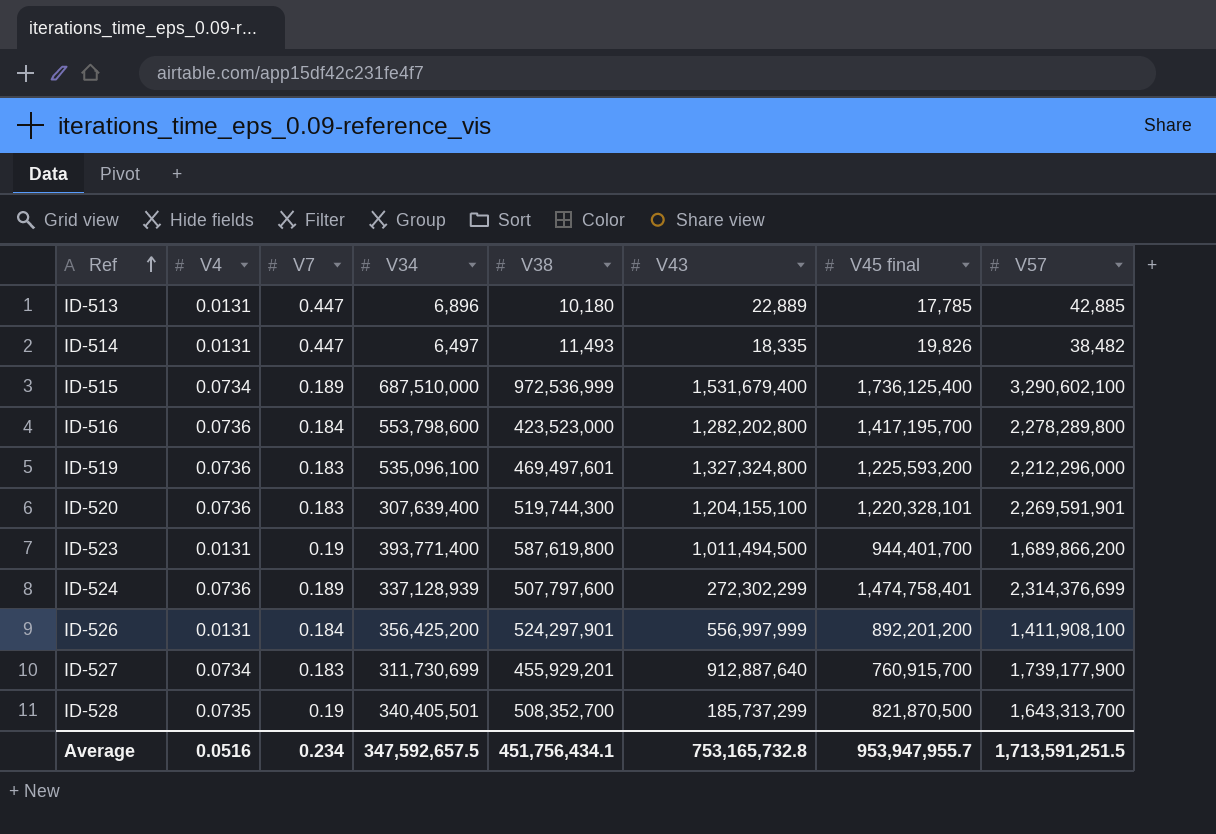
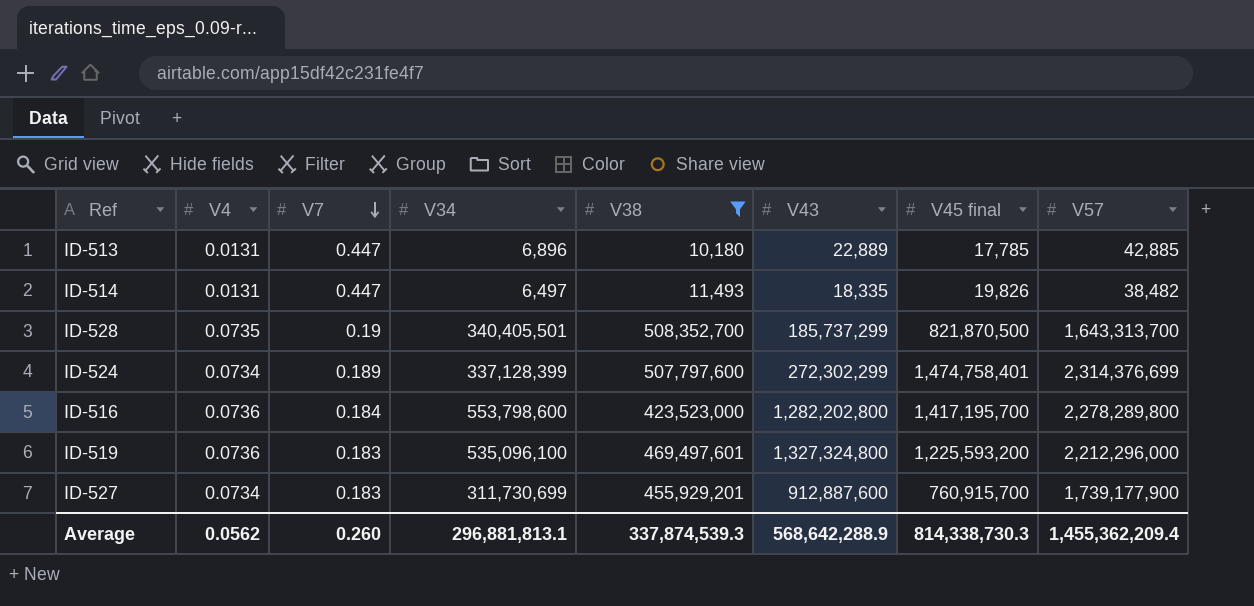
filter: none -> V38 <= 508,352,700
row order: Ref ascending -> V7 descending
ID-524 | V4: 0.0736 -> 0.0734
ID-524 | V34: 337,128,939 -> 337,128,399
ID-527 | V43: 912,887,640 -> 912,887,600
Average | V4: 0.0516 -> 0.0562
Average | V7: 0.234 -> 0.260
Average | V34: 347,592,657.5 -> 296,881,813.1
Average | V38: 451,756,434.1 -> 337,874,539.3
Average | V43: 753,165,732.8 -> 568,642,288.9
Average | V45 final: 953,947,955.7 -> 814,338,730.3
Average | V57: 1,713,591,251.5 -> 1,455,362,209.4

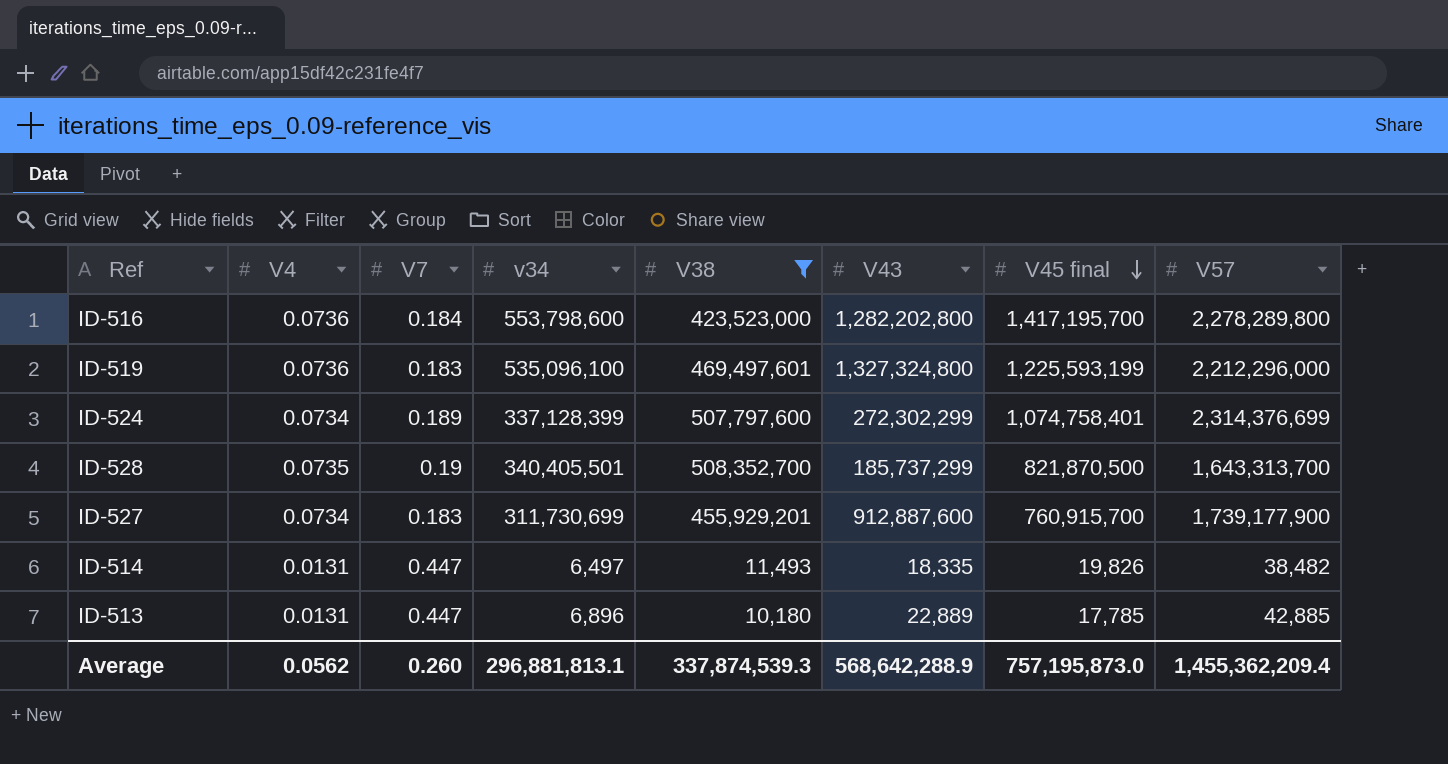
row order: V7 descending -> V45 final descending
column name: V34 -> v34
ID-519 | V45 final: 1,225,593,200 -> 1,225,593,199
ID-524 | V45 final: 1,474,758,401 -> 1,074,758,401
Average | V45 final: 814,338,730.3 -> 757,195,873.0

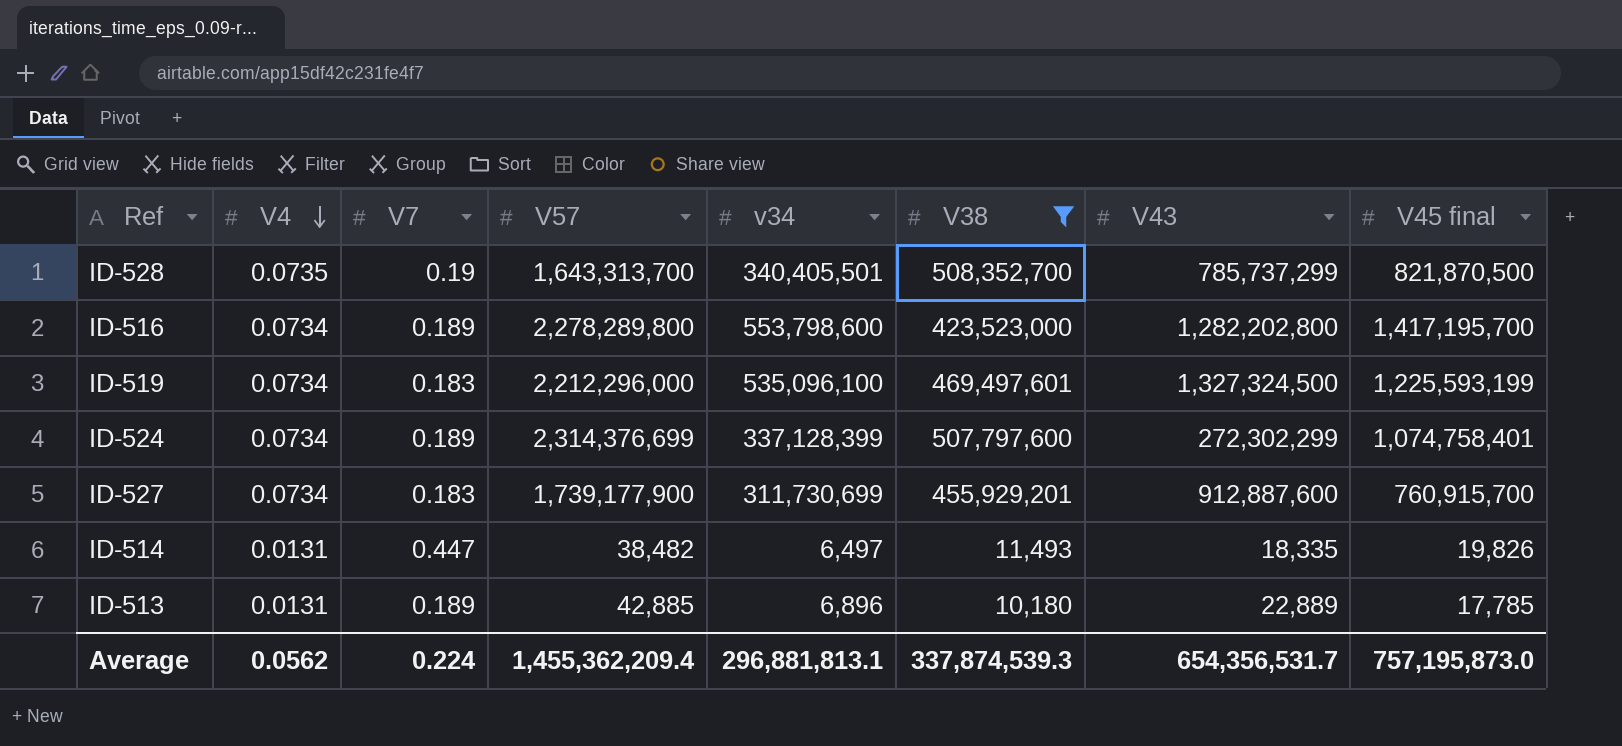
row order: V45 final descending -> V4 descending
column V57 | position: 8 -> 4
ID-528 | V43: 185,737,299 -> 785,737,299
ID-516 | V4: 0.0736 -> 0.0734
ID-516 | V7: 0.184 -> 0.189
ID-519 | V4: 0.0736 -> 0.0734
ID-519 | V43: 1,327,324,800 -> 1,327,324,500
ID-513 | V7: 0.447 -> 0.189
Average | V7: 0.260 -> 0.224
Average | V43: 568,642,288.9 -> 654,356,531.7

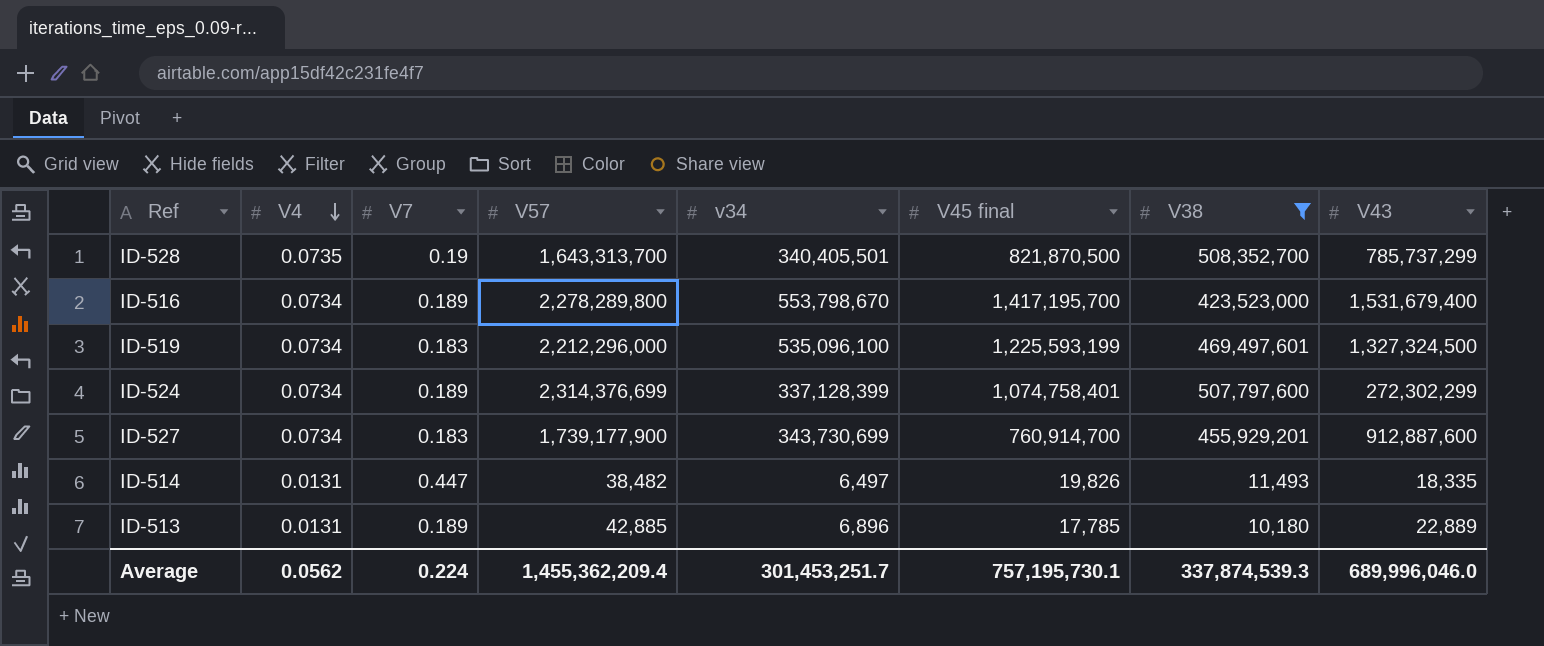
column V45 final | position: 8 -> 6
ID-516 | v34: 553,798,600 -> 553,798,670
ID-516 | V43: 1,282,202,800 -> 1,531,679,400
ID-527 | v34: 311,730,699 -> 343,730,699
ID-527 | V45 final: 760,915,700 -> 760,914,700
Average | v34: 296,881,813.1 -> 301,453,251.7
Average | V45 final: 757,195,873.0 -> 757,195,730.1
Average | V43: 654,356,531.7 -> 689,996,046.0

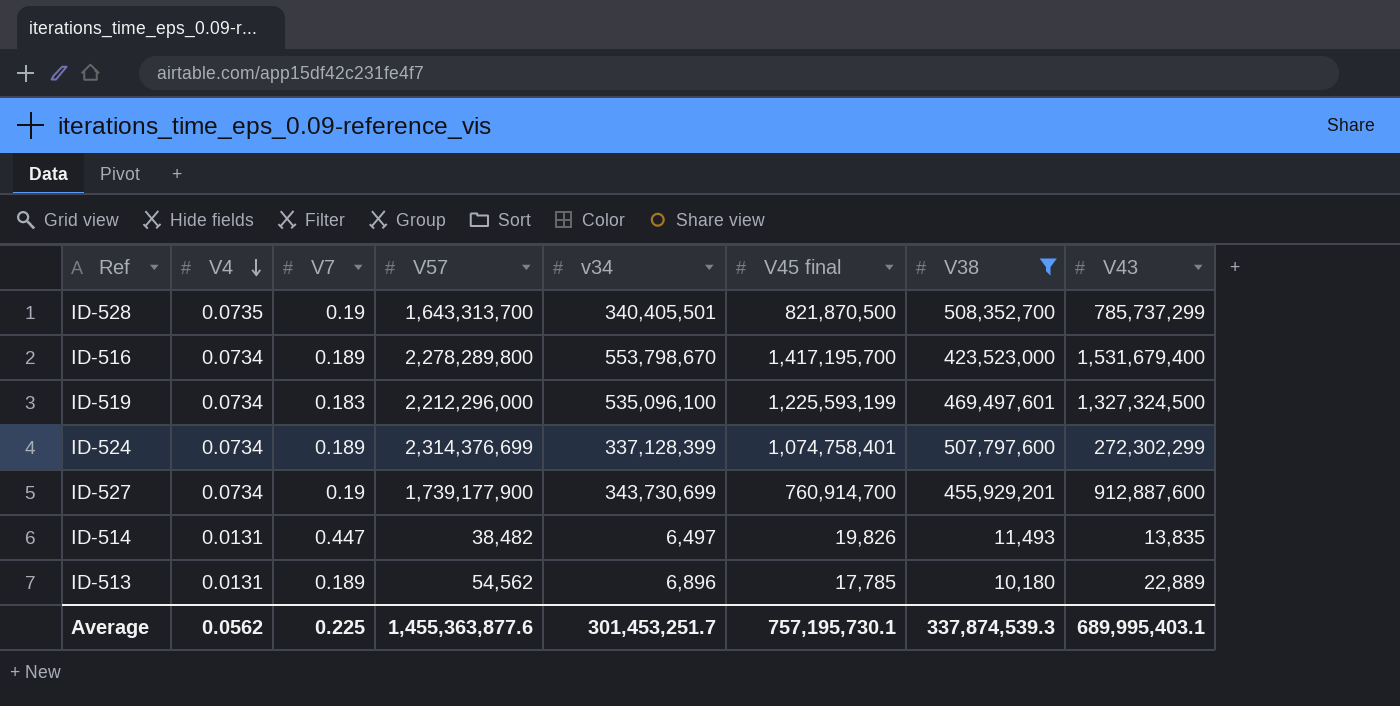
ID-527 | V7: 0.183 -> 0.19
ID-514 | V43: 18,335 -> 13,835
ID-513 | V57: 42,885 -> 54,562
Average | V7: 0.224 -> 0.225
Average | V57: 1,455,362,209.4 -> 1,455,363,877.6
Average | V43: 689,996,046.0 -> 689,995,403.1

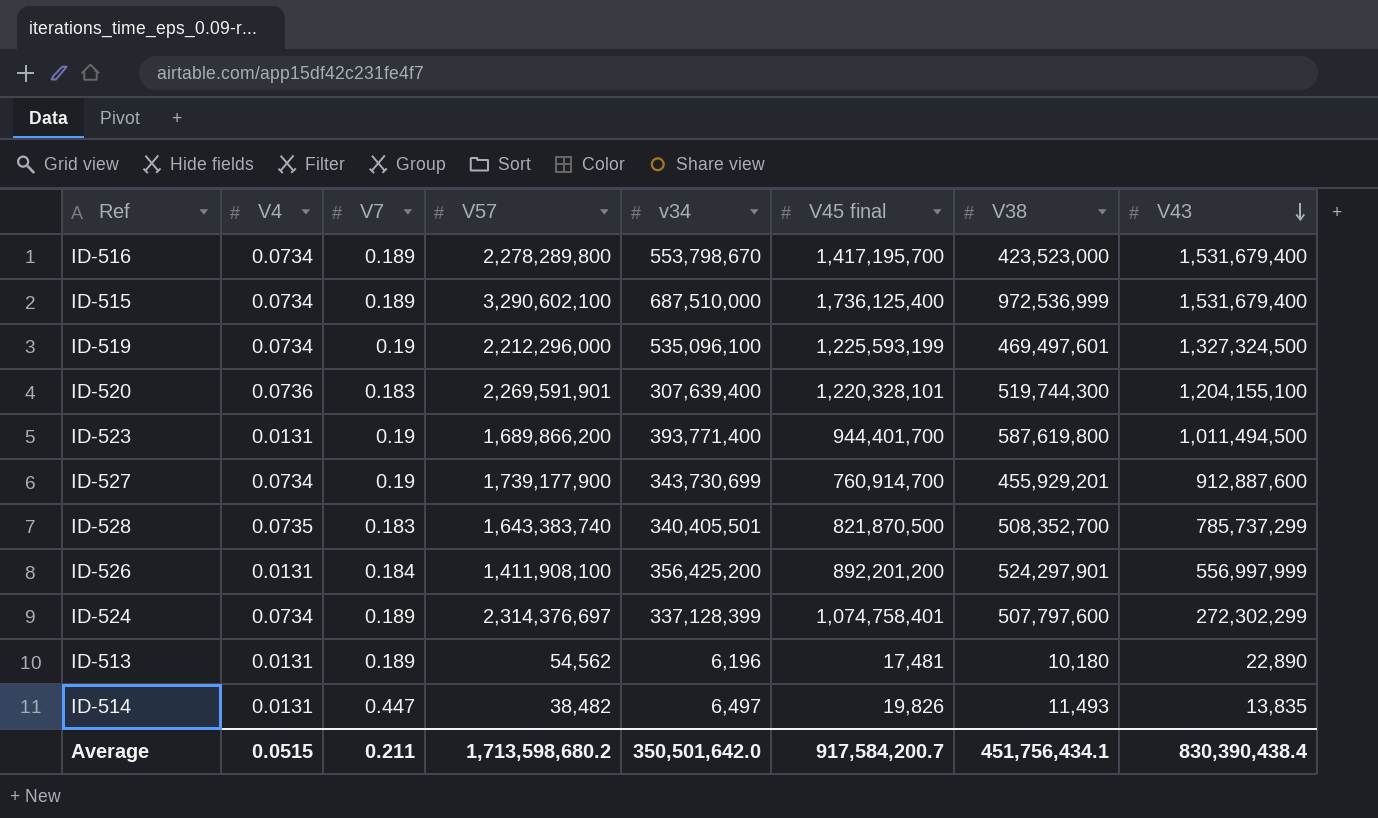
filter: V38 <= 508,352,700 -> none
row order: V4 descending -> V43 descending
ID-519 | V7: 0.183 -> 0.19
ID-528 | V7: 0.19 -> 0.183
ID-528 | V57: 1,643,313,700 -> 1,643,383,740
ID-524 | V57: 2,314,376,699 -> 2,314,376,697
ID-513 | v34: 6,896 -> 6,196
ID-513 | V45 final: 17,785 -> 17,481
ID-513 | V43: 22,889 -> 22,890
Average | V4: 0.0562 -> 0.0515
Average | V7: 0.225 -> 0.211
Average | V57: 1,455,363,877.6 -> 1,713,598,680.2
Average | v34: 301,453,251.7 -> 350,501,642.0
Average | V45 final: 757,195,730.1 -> 917,584,200.7
Average | V38: 337,874,539.3 -> 451,756,434.1
Average | V43: 689,995,403.1 -> 830,390,438.4

